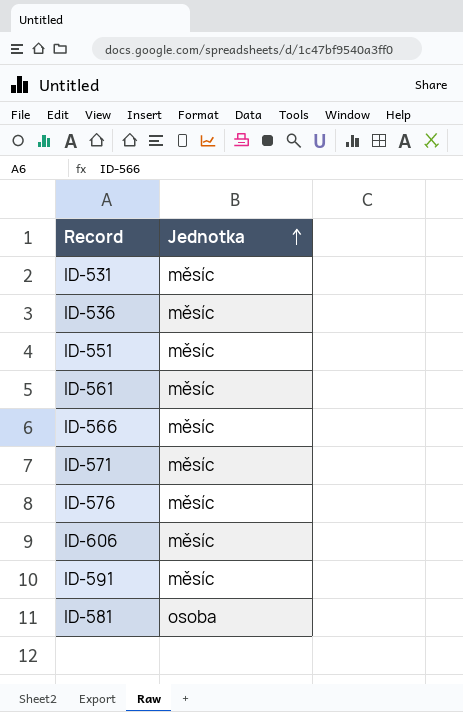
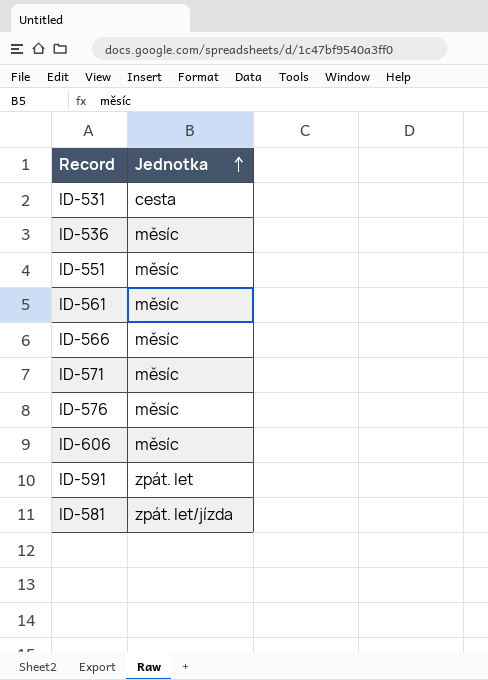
ID-531 | Jednotka: měsíc -> cesta
ID-591 | Jednotka: měsíc -> zpát. let
ID-581 | Jednotka: osoba -> zpát. let/jízda

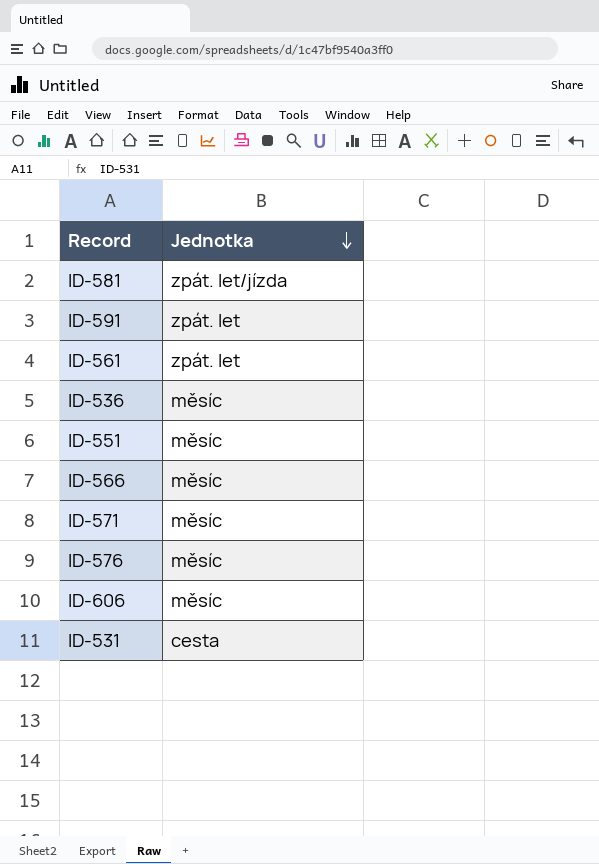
row order: Jednotka ascending -> Jednotka descending
ID-561 | Jednotka: měsíc -> zpát. let

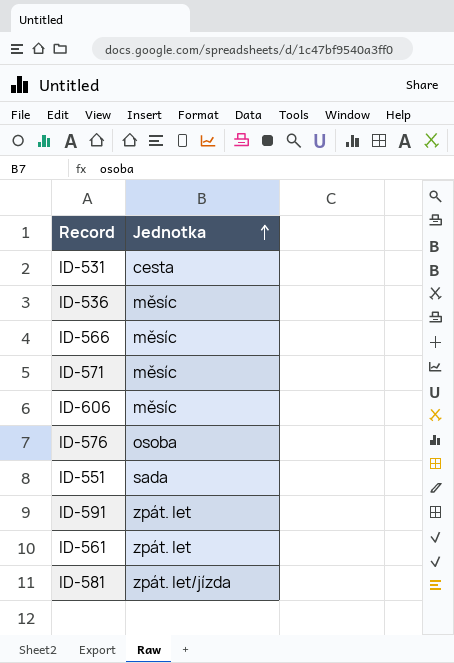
row order: Jednotka descending -> Jednotka ascending
ID-576 | Jednotka: měsíc -> osoba
ID-551 | Jednotka: měsíc -> sada

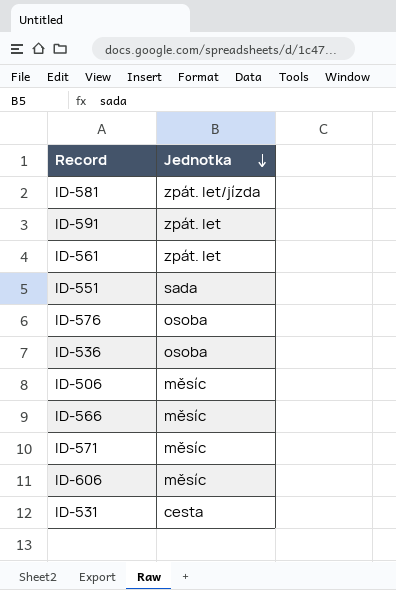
row order: Jednotka ascending -> Jednotka descending
ID-536 | Jednotka: měsíc -> osoba
row ID-506: none -> měsíc

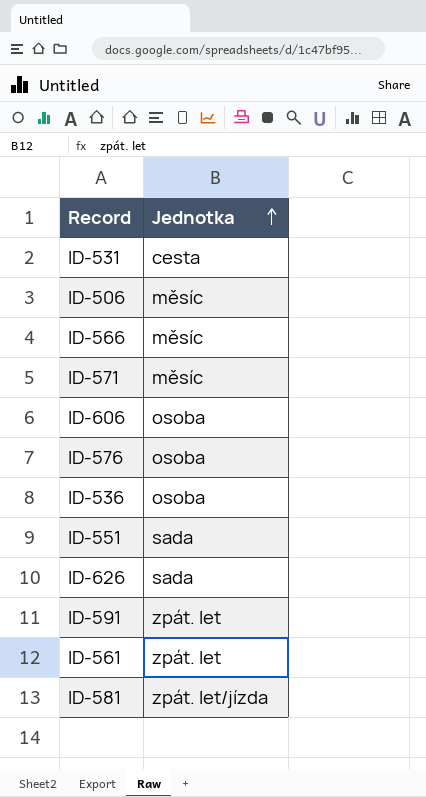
row order: Jednotka descending -> Jednotka ascending
ID-606 | Jednotka: měsíc -> osoba
row ID-626: none -> sada

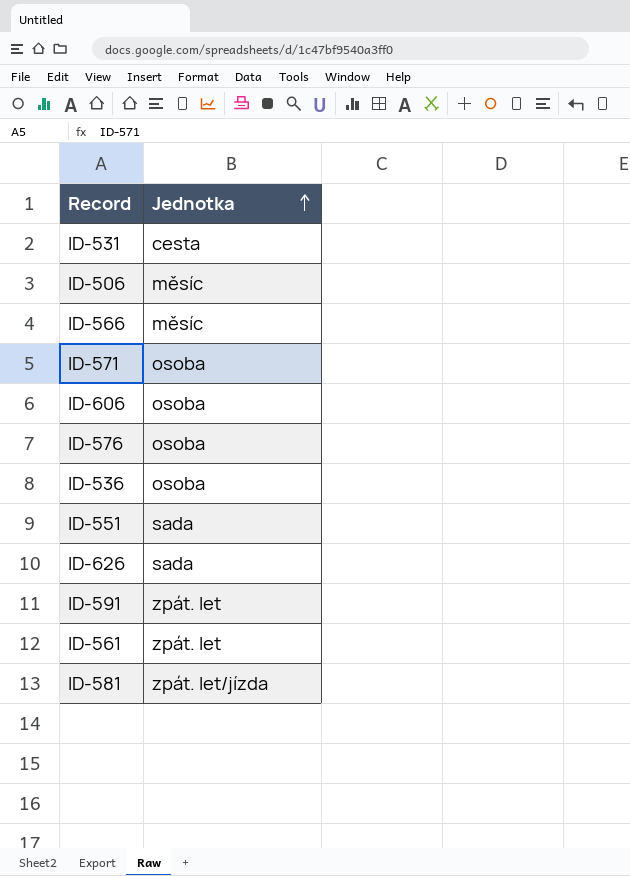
ID-571 | Jednotka: měsíc -> osoba

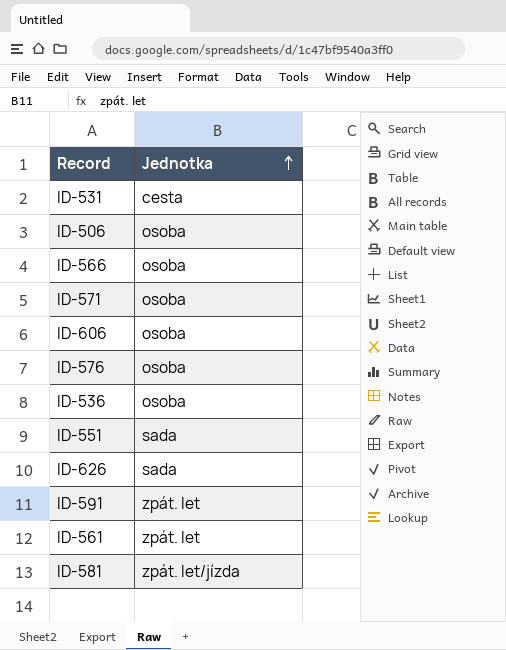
ID-506 | Jednotka: měsíc -> osoba
ID-566 | Jednotka: měsíc -> osoba

